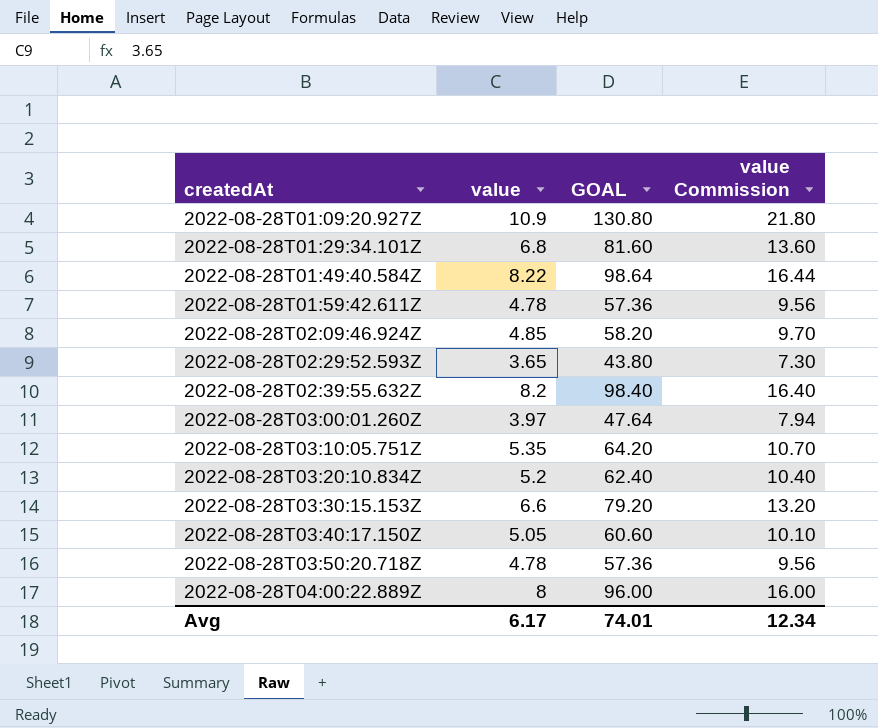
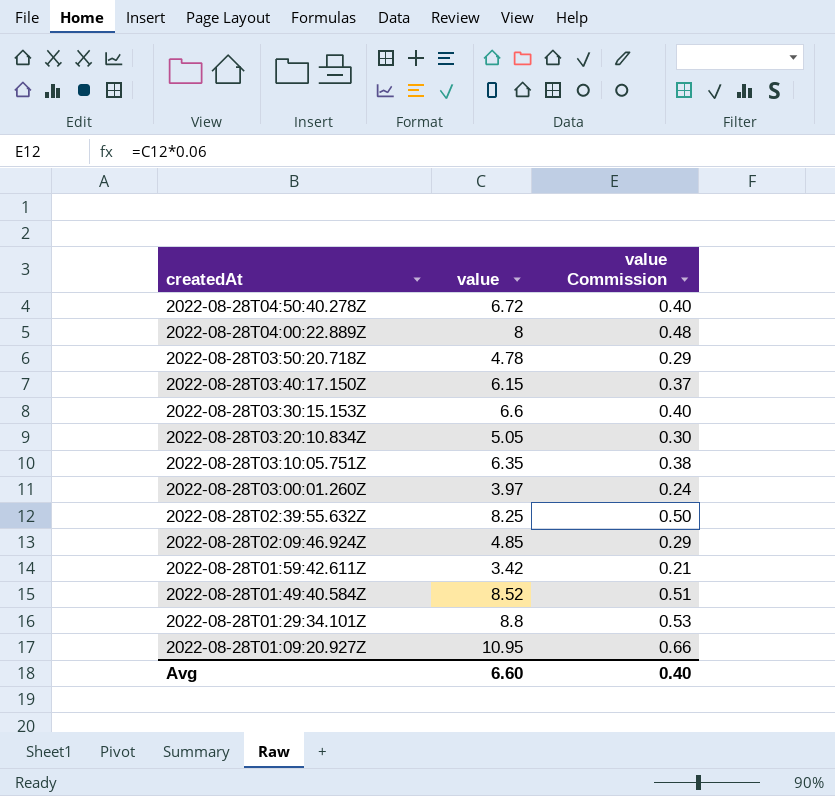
row order: createdAt ascending -> createdAt descending
column GOAL | formula: [value] * 12 -> none
column value Commission | formula: [value] * 2 -> [value] * 0.06
row 2022-08-28T02:29:52.593Z: 3.65 | 43.80 | 7.30 -> none
row 2022-08-28T04:50:40.278Z: none -> 6.72 | 0.40
2022-08-28T03:40:17.150Z | value: 5.05 -> 6.15
2022-08-28T03:20:10.834Z | value: 5.2 -> 5.05
2022-08-28T03:10:05.751Z | value: 5.35 -> 6.35
2022-08-28T02:39:55.632Z | value: 8.2 -> 8.25
2022-08-28T01:59:42.611Z | value: 4.78 -> 3.42
2022-08-28T01:49:40.584Z | value: 8.22 -> 8.52
2022-08-28T01:29:34.101Z | value: 6.8 -> 8.8
2022-08-28T01:09:20.927Z | value: 10.9 -> 10.95
Avg | value: 6.17 -> 6.60
Avg | value Commission: 12.34 -> 0.40

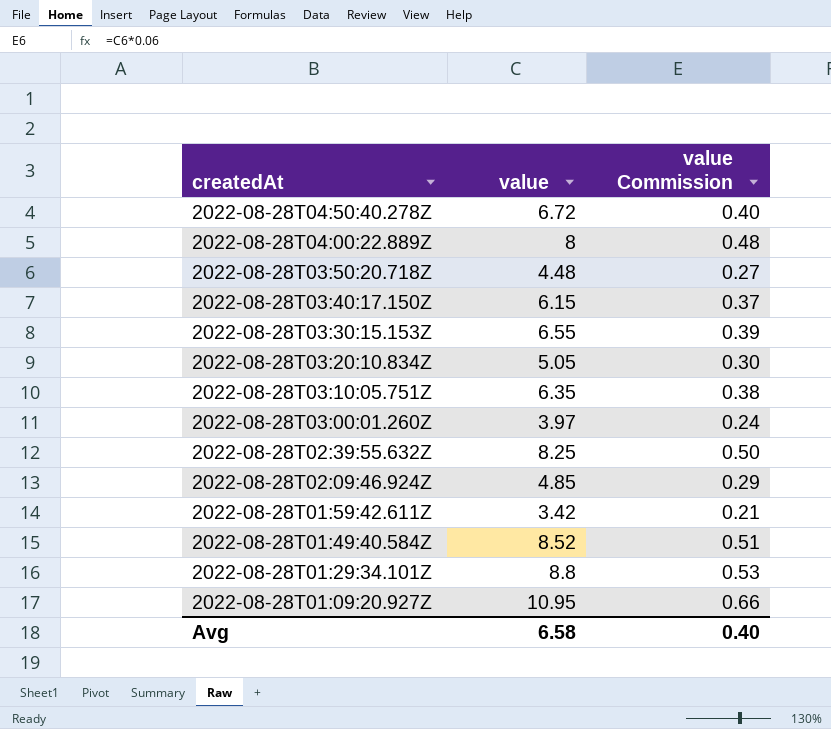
2022-08-28T03:50:20.718Z | value: 4.78 -> 4.48
2022-08-28T03:50:20.718Z | value Commission: 0.29 -> 0.27
2022-08-28T03:30:15.153Z | value: 6.6 -> 6.55
2022-08-28T03:30:15.153Z | value Commission: 0.40 -> 0.39
Avg | value: 6.60 -> 6.58

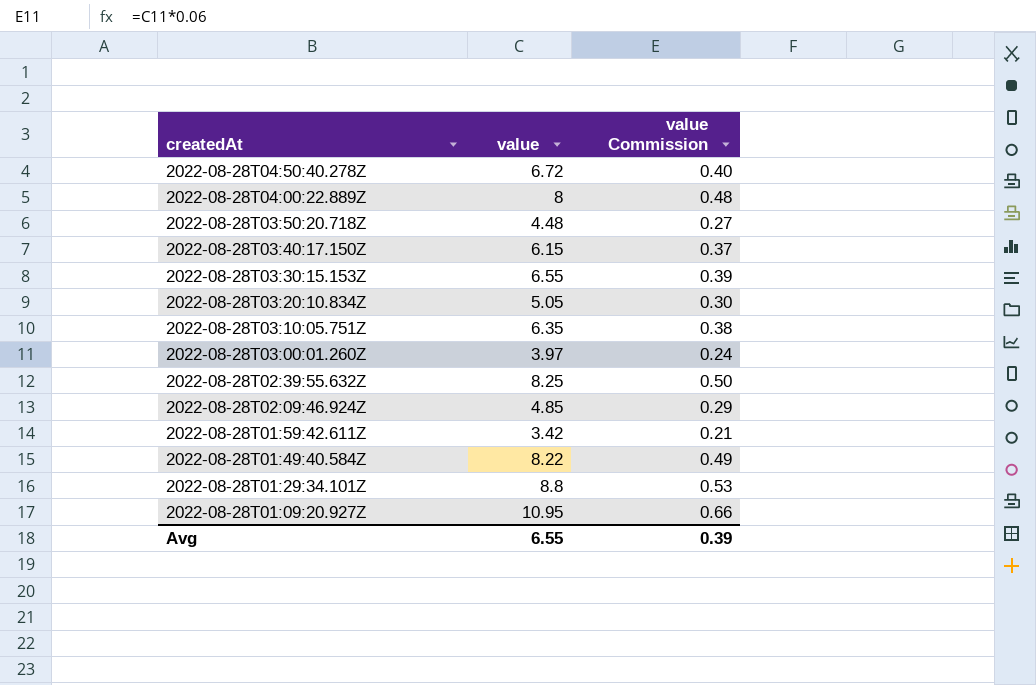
2022-08-28T01:49:40.584Z | value: 8.52 -> 8.22
2022-08-28T01:49:40.584Z | value Commission: 0.51 -> 0.49
Avg | value: 6.58 -> 6.55
Avg | value Commission: 0.40 -> 0.39

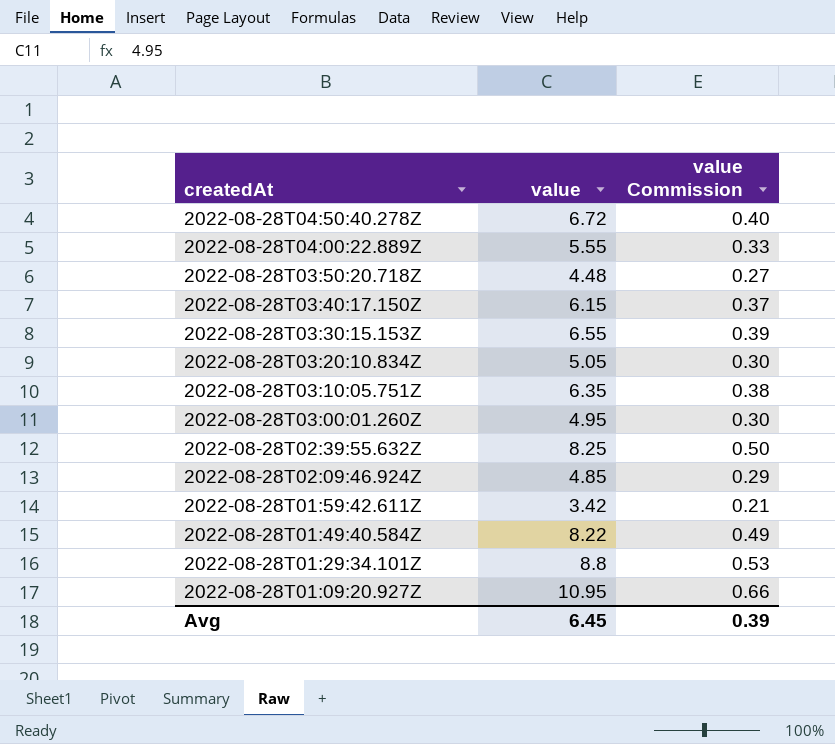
2022-08-28T04:00:22.889Z | value: 8 -> 5.55
2022-08-28T04:00:22.889Z | value Commission: 0.48 -> 0.33
2022-08-28T03:00:01.260Z | value: 3.97 -> 4.95
2022-08-28T03:00:01.260Z | value Commission: 0.24 -> 0.30
Avg | value: 6.55 -> 6.45

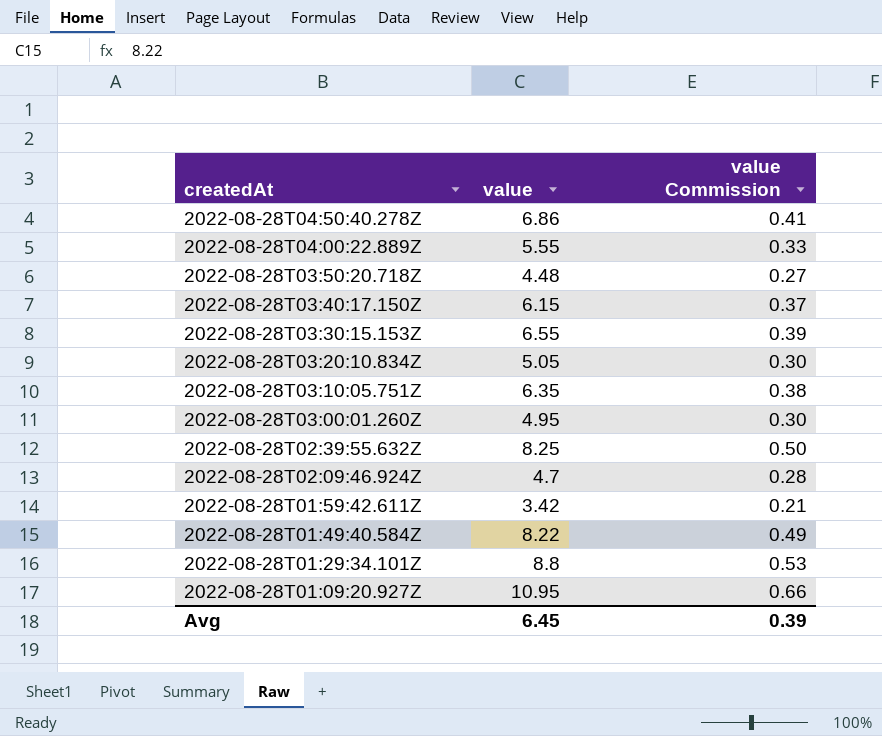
2022-08-28T04:50:40.278Z | value: 6.72 -> 6.86
2022-08-28T04:50:40.278Z | value Commission: 0.40 -> 0.41
2022-08-28T02:09:46.924Z | value: 4.85 -> 4.7
2022-08-28T02:09:46.924Z | value Commission: 0.29 -> 0.28

